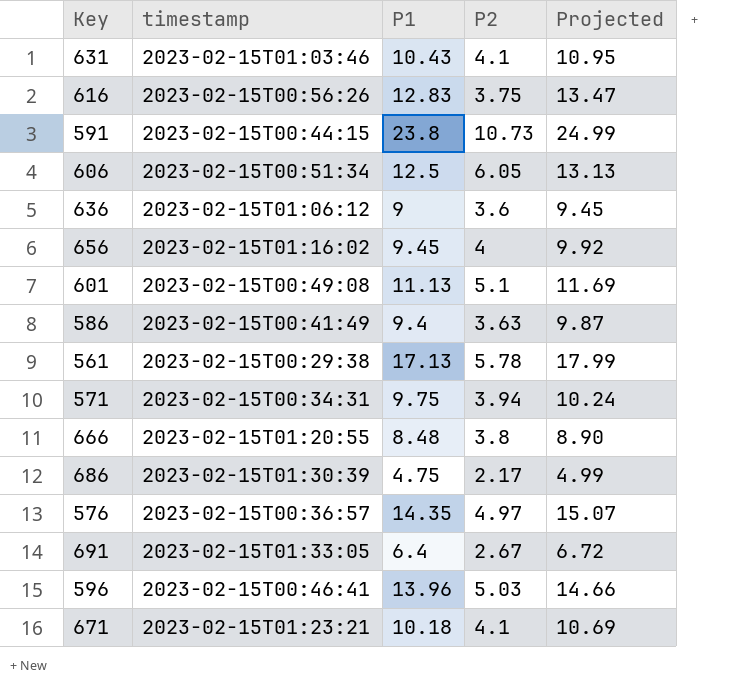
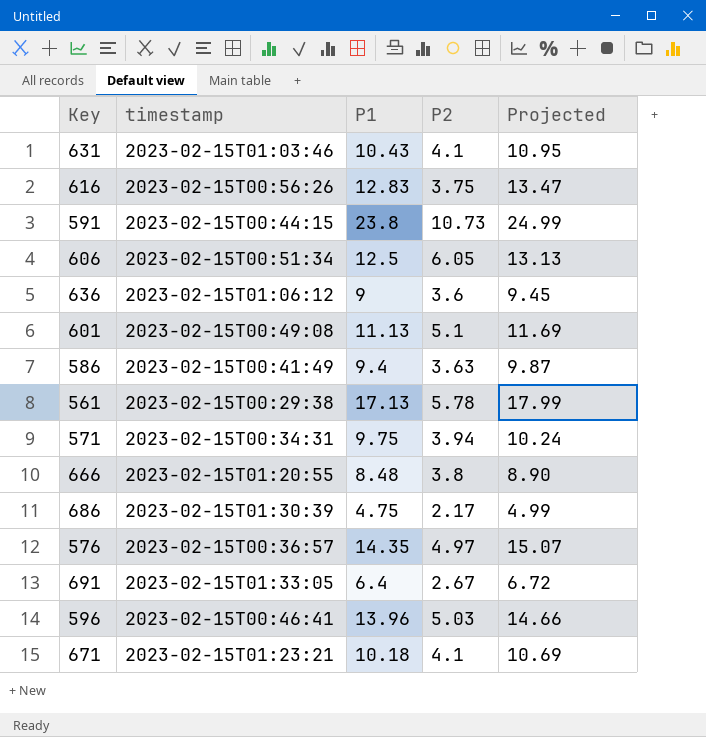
row 656: 2023-02-15T01:16:02 | 9.45 | 4 | 9.92 -> none

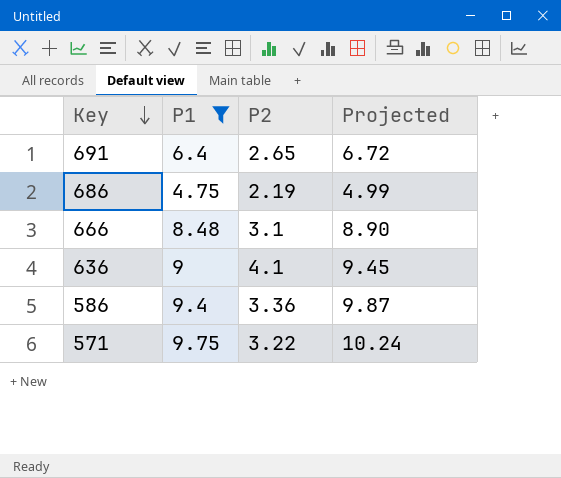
filter: none -> P1 <= 9.75
row order: none -> Key descending
column timestamp | position: 2 -> none
691 | P2: 2.67 -> 2.65
686 | P2: 2.17 -> 2.19
666 | P2: 3.8 -> 3.1
636 | P2: 3.6 -> 4.1
586 | P2: 3.63 -> 3.36
571 | P2: 3.94 -> 3.22

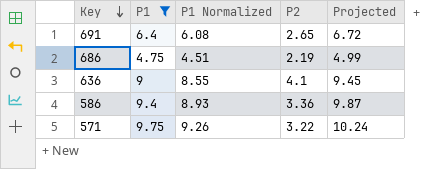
column P1 Normalized | formula: none -> [P1] * 0.95
row 666: 8.48 | 3.1 | 8.90 -> none

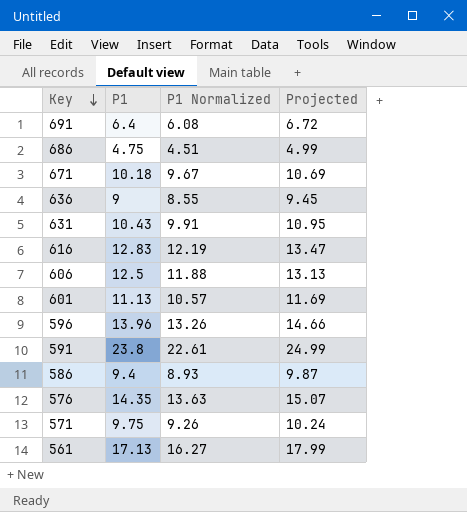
filter: P1 <= 9.75 -> none
column P2 | position: 4 -> none

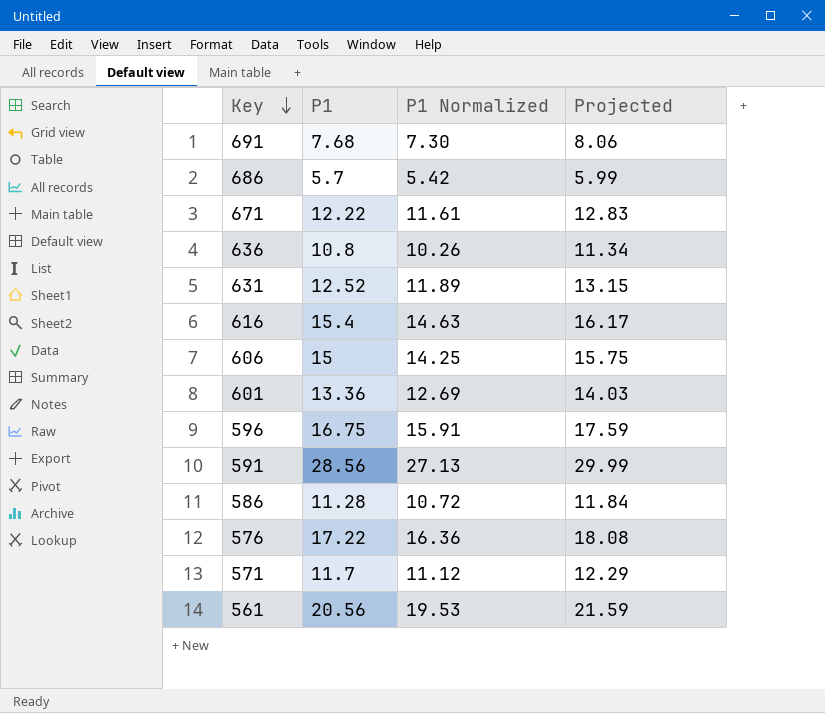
691 | P1: 6.4 -> 7.68
691 | P1 Normalized: 6.08 -> 7.30
691 | Projected: 6.72 -> 8.06
686 | P1: 4.75 -> 5.7
686 | P1 Normalized: 4.51 -> 5.42
686 | Projected: 4.99 -> 5.99
671 | P1: 10.18 -> 12.22
671 | P1 Normalized: 9.67 -> 11.61
671 | Projected: 10.69 -> 12.83
636 | P1: 9 -> 10.8
636 | P1 Normalized: 8.55 -> 10.26
636 | Projected: 9.45 -> 11.34
631 | P1: 10.43 -> 12.52
631 | P1 Normalized: 9.91 -> 11.89
631 | Projected: 10.95 -> 13.15
616 | P1: 12.83 -> 15.4
616 | P1 Normalized: 12.19 -> 14.63
616 | Projected: 13.47 -> 16.17
606 | P1: 12.5 -> 15
606 | P1 Normalized: 11.88 -> 14.25
606 | Projected: 13.13 -> 15.75
601 | P1: 11.13 -> 13.36
601 | P1 Normalized: 10.57 -> 12.69
601 | Projected: 11.69 -> 14.03
596 | P1: 13.96 -> 16.75
596 | P1 Normalized: 13.26 -> 15.91
596 | Projected: 14.66 -> 17.59
591 | P1: 23.8 -> 28.56
591 | P1 Normalized: 22.61 -> 27.13
591 | Projected: 24.99 -> 29.99
586 | P1: 9.4 -> 11.28
586 | P1 Normalized: 8.93 -> 10.72
586 | Projected: 9.87 -> 11.84
576 | P1: 14.35 -> 17.22
576 | P1 Normalized: 13.63 -> 16.36
576 | Projected: 15.07 -> 18.08
571 | P1: 9.75 -> 11.7
571 | P1 Normalized: 9.26 -> 11.12
571 | Projected: 10.24 -> 12.29
561 | P1: 17.13 -> 20.56
561 | P1 Normalized: 16.27 -> 19.53
561 | Projected: 17.99 -> 21.59

